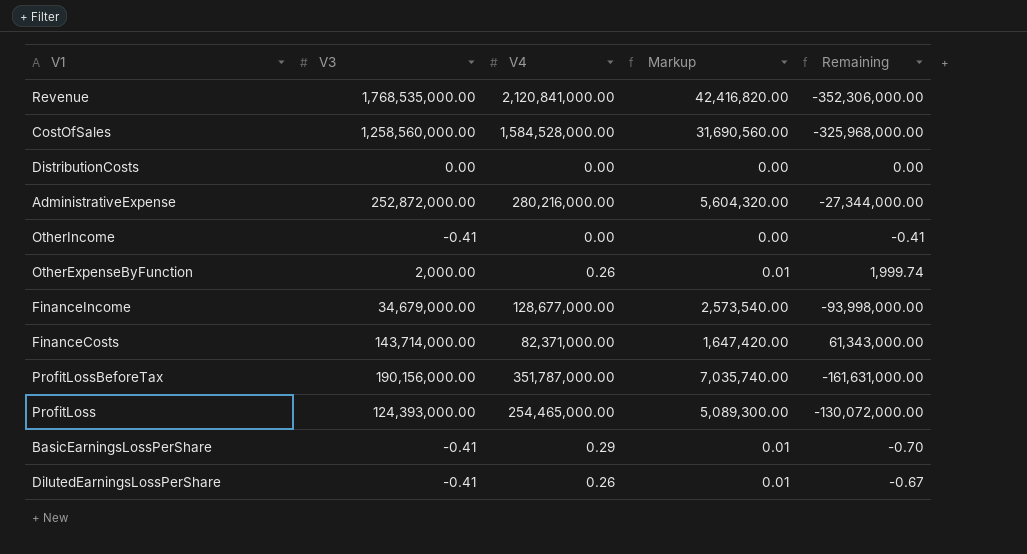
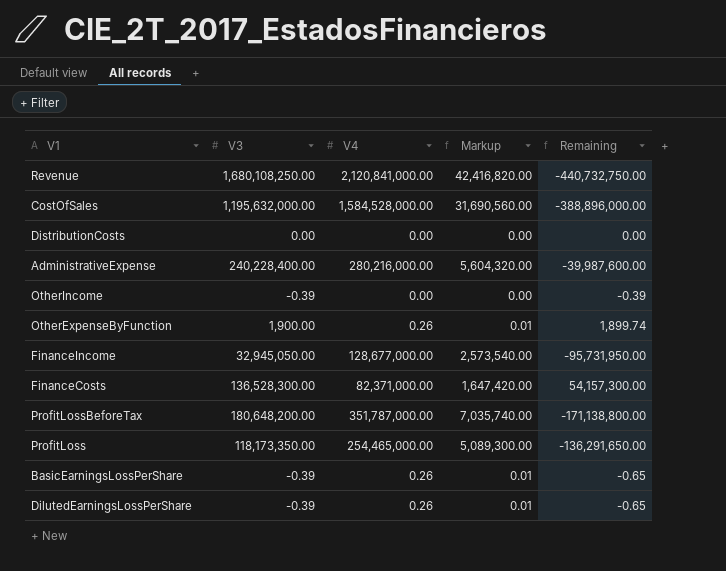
Revenue | V3: 1,768,535,000.00 -> 1,680,108,250.00
Revenue | Remaining: -352,306,000.00 -> -440,732,750.00
CostOfSales | V3: 1,258,560,000.00 -> 1,195,632,000.00
CostOfSales | Remaining: -325,968,000.00 -> -388,896,000.00
AdministrativeExpense | V3: 252,872,000.00 -> 240,228,400.00
AdministrativeExpense | Remaining: -27,344,000.00 -> -39,987,600.00
OtherIncome | V3: -0.41 -> -0.39
OtherIncome | Remaining: -0.41 -> -0.39
OtherExpenseByFunction | V3: 2,000.00 -> 1,900.00
OtherExpenseByFunction | Remaining: 1,999.74 -> 1,899.74
FinanceIncome | V3: 34,679,000.00 -> 32,945,050.00
FinanceIncome | Remaining: -93,998,000.00 -> -95,731,950.00
FinanceCosts | V3: 143,714,000.00 -> 136,528,300.00
FinanceCosts | Remaining: 61,343,000.00 -> 54,157,300.00
ProfitLossBeforeTax | V3: 190,156,000.00 -> 180,648,200.00
ProfitLossBeforeTax | Remaining: -161,631,000.00 -> -171,138,800.00
ProfitLoss | V3: 124,393,000.00 -> 118,173,350.00
ProfitLoss | Remaining: -130,072,000.00 -> -136,291,650.00
BasicEarningsLossPerShare | V3: -0.41 -> -0.39
BasicEarningsLossPerShare | V4: 0.29 -> 0.26
BasicEarningsLossPerShare | Remaining: -0.70 -> -0.65
DilutedEarningsLossPerShare | V3: -0.41 -> -0.39
DilutedEarningsLossPerShare | Remaining: -0.67 -> -0.65

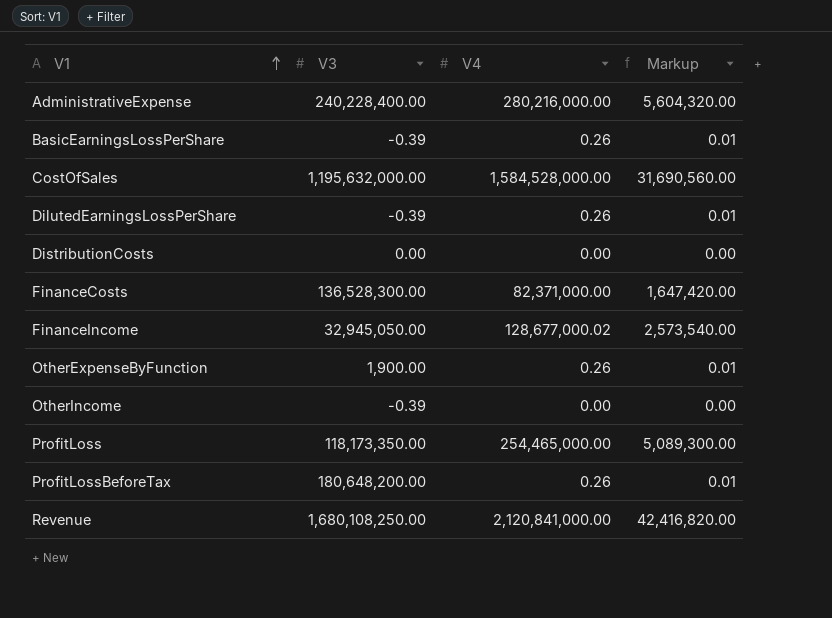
row order: none -> V1 ascending
column Remaining | formula: [V3] - [V4] -> none
FinanceIncome | V4: 128,677,000.00 -> 128,677,000.02
ProfitLossBeforeTax | V4: 351,787,000.00 -> 0.26
ProfitLossBeforeTax | Markup: 7,035,740.00 -> 0.01

